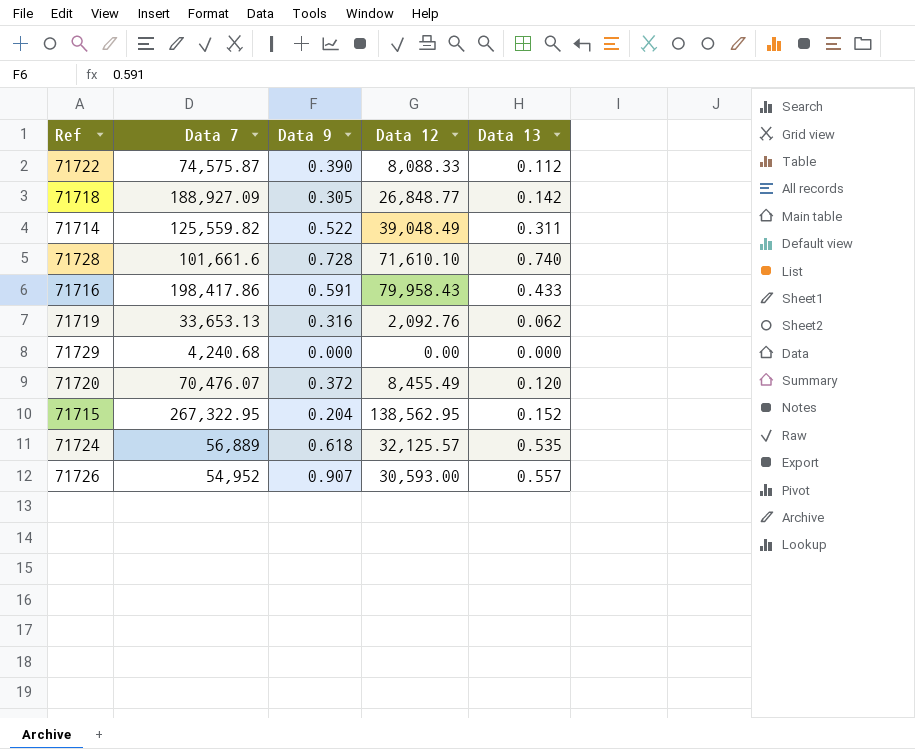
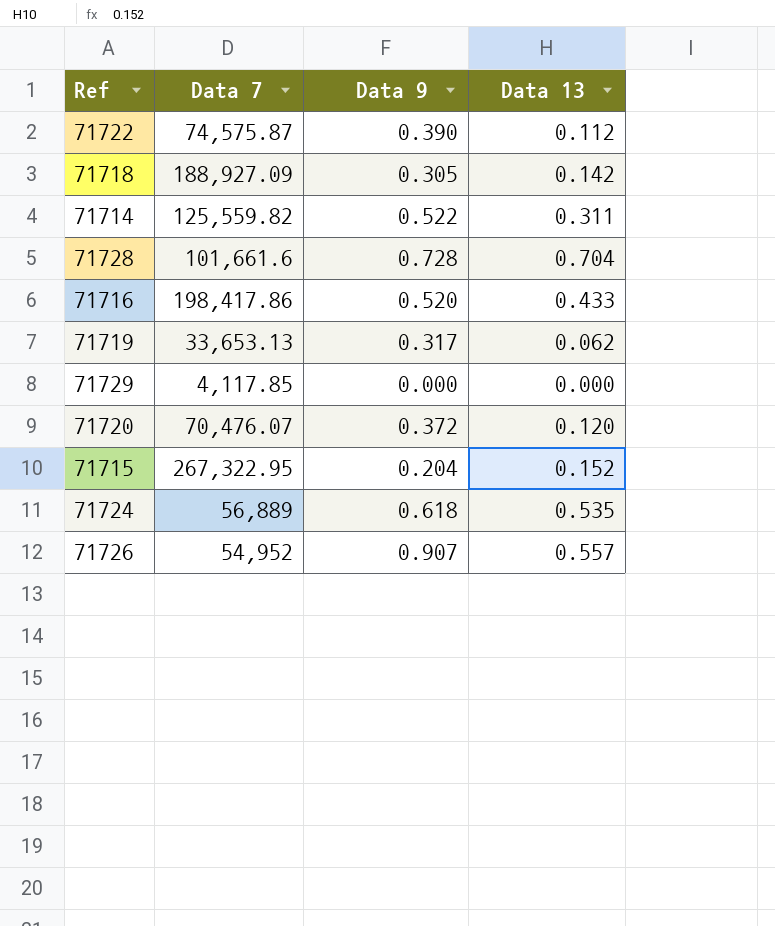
column Data 12 | position: 4 -> none
71728 | Data 13: 0.740 -> 0.704
71716 | Data 9: 0.591 -> 0.520
71719 | Data 9: 0.316 -> 0.317
71729 | Data 7: 4,240.68 -> 4,117.85

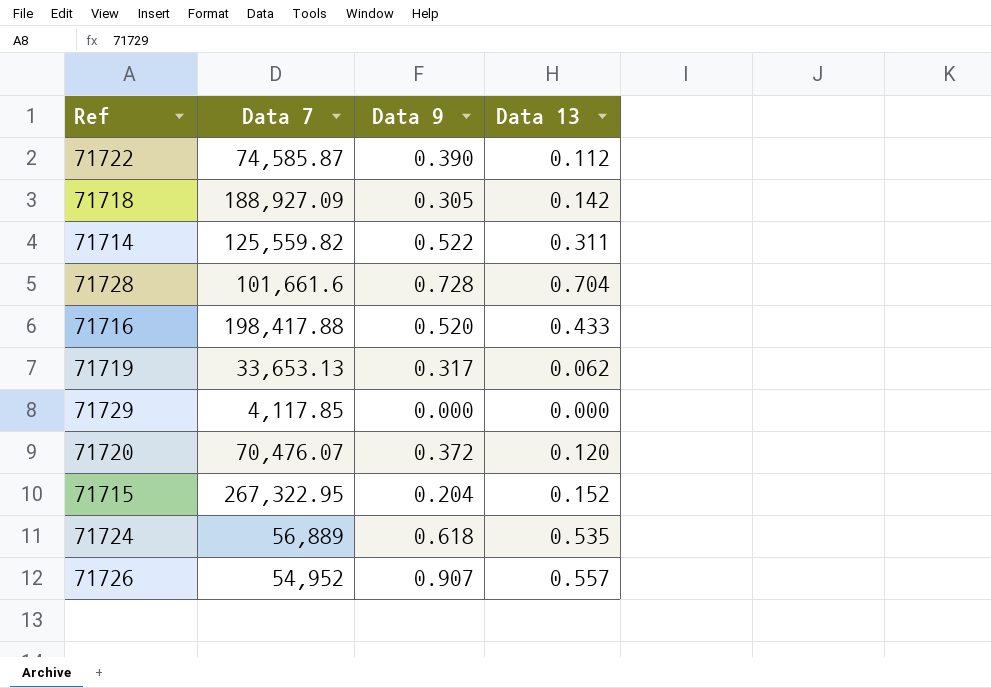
71722 | Data 7: 74,575.87 -> 74,585.87
71716 | Data 7: 198,417.86 -> 198,417.88

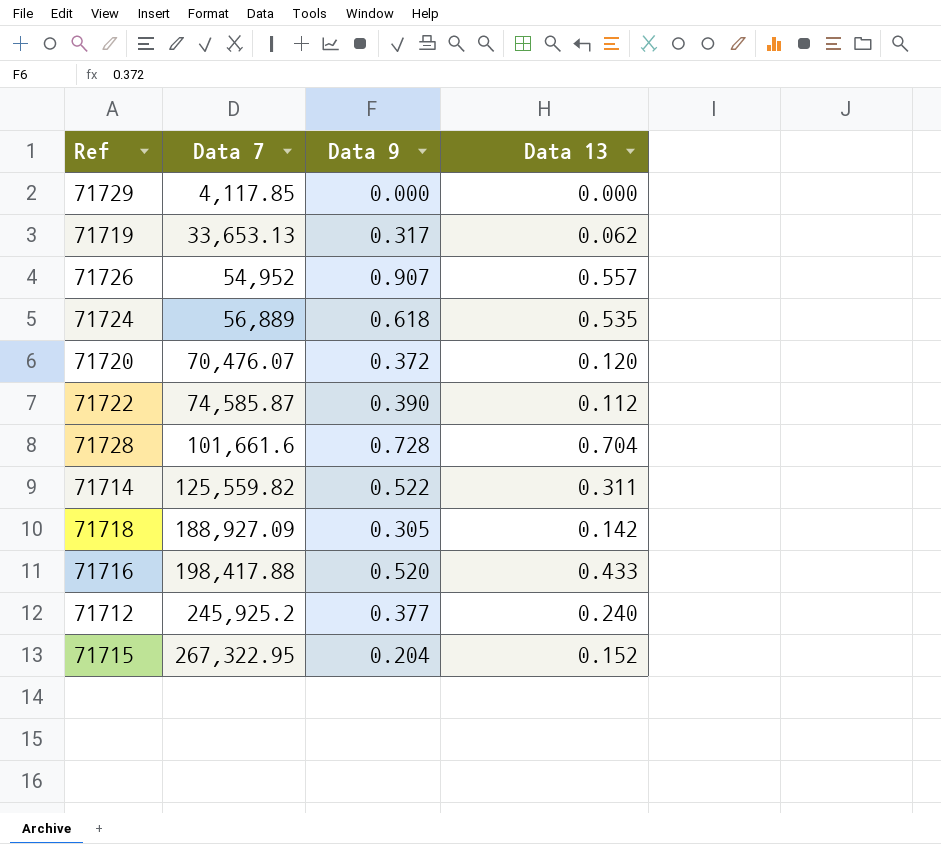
row order: none -> Data 7 ascending
row 71712: none -> 245,925.2 | 0.377 | 0.240

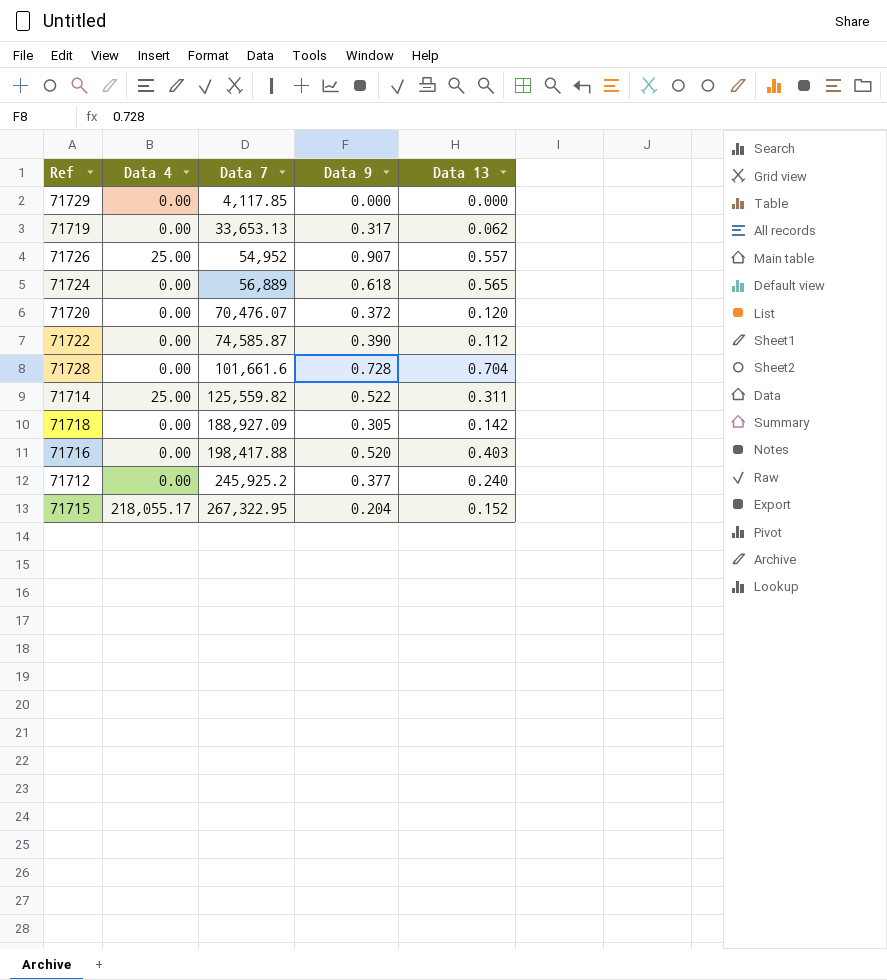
column Data 4 | position: none -> 2
71724 | Data 13: 0.535 -> 0.565
71716 | Data 13: 0.433 -> 0.403

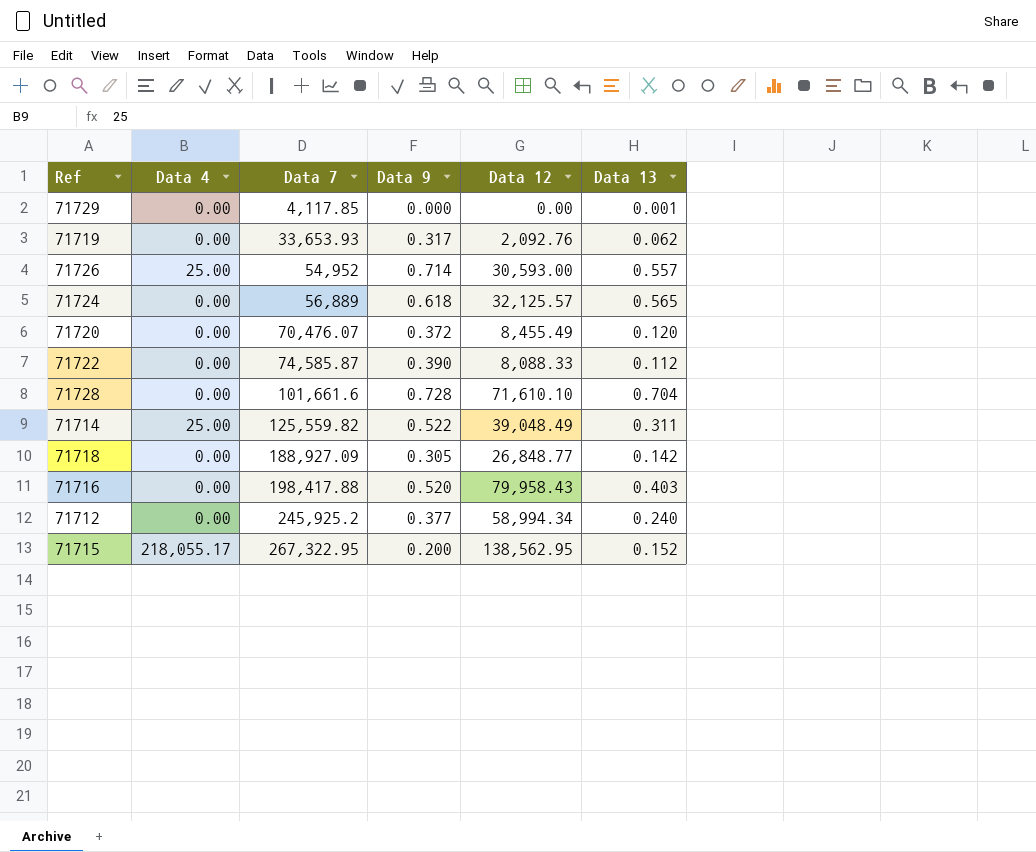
column Data 12 | position: none -> 5
71729 | Data 13: 0.000 -> 0.001
71719 | Data 7: 33,653.13 -> 33,653.93
71726 | Data 9: 0.907 -> 0.714
71715 | Data 9: 0.204 -> 0.200

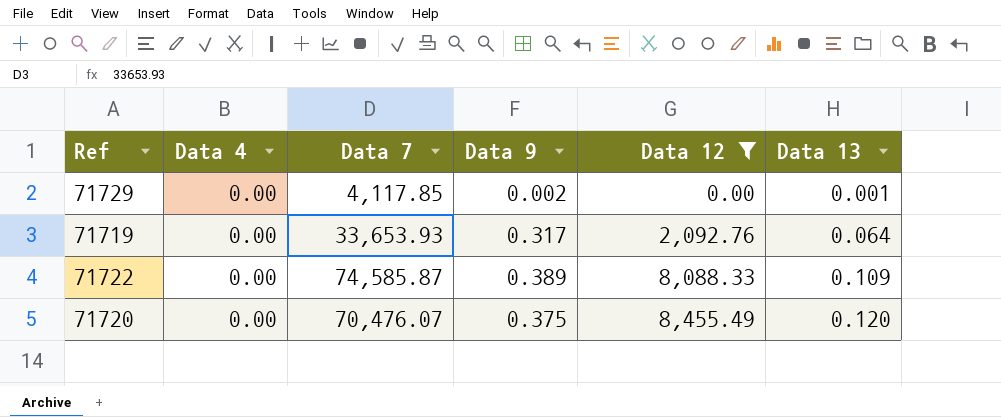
filter: none -> Data 12 <= 8,455.49
row order: Data 7 ascending -> Data 12 ascending
71729 | Data 9: 0.000 -> 0.002
71719 | Data 13: 0.062 -> 0.064
71722 | Data 9: 0.390 -> 0.389
71722 | Data 13: 0.112 -> 0.109
71720 | Data 9: 0.372 -> 0.375

